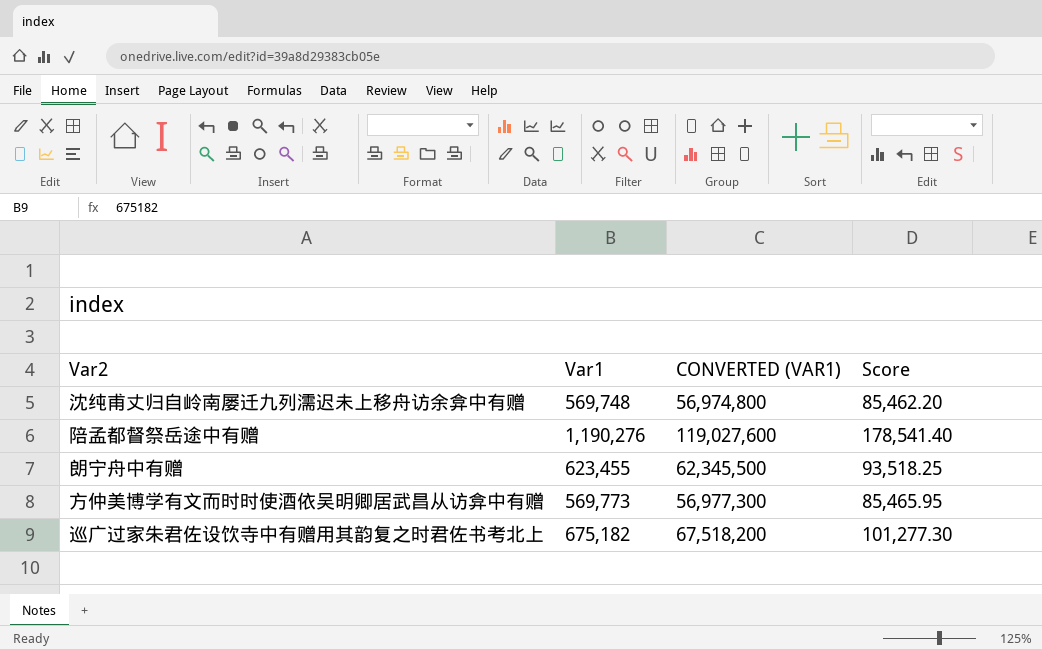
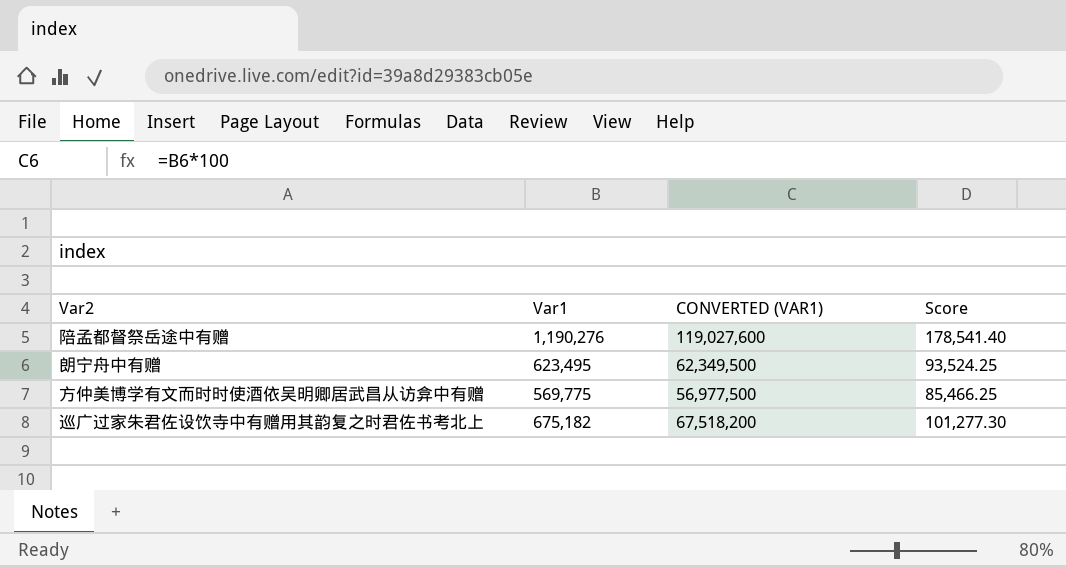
row 沈纯甫丈归自岭南屡迁九列濡迟未上移舟访余弇中有赠: 569,748 | 56,974,800 | 85,462.20 -> none
朗宁舟中有赠 | Var1: 623,455 -> 623,495
朗宁舟中有赠 | CONVERTED (VAR1): 62,345,500 -> 62,349,500
朗宁舟中有赠 | Score: 93,518.25 -> 93,524.25
方仲美博学有文而时时使酒依吴明卿居武昌从访弇中有赠 | Var1: 569,773 -> 569,775
方仲美博学有文而时时使酒依吴明卿居武昌从访弇中有赠 | CONVERTED (VAR1): 56,977,300 -> 56,977,500
方仲美博学有文而时时使酒依吴明卿居武昌从访弇中有赠 | Score: 85,465.95 -> 85,466.25

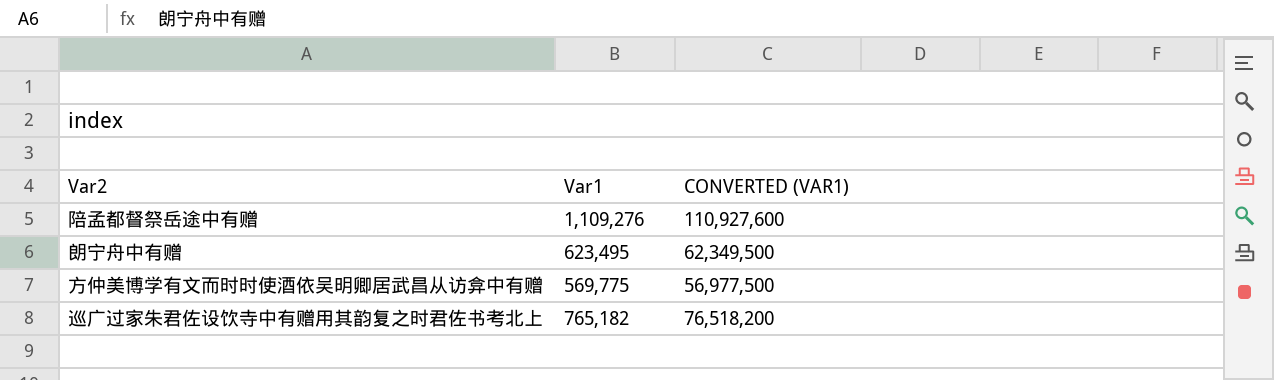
column Score | formula: [Var1] * 0.15 -> none
陪孟都督祭岳途中有赠 | Var1: 1,190,276 -> 1,109,276
陪孟都督祭岳途中有赠 | CONVERTED (VAR1): 119,027,600 -> 110,927,600
巡广过家朱君佐设饮寺中有赠用其韵复之时君佐书考北上 | Var1: 675,182 -> 765,182
巡广过家朱君佐设饮寺中有赠用其韵复之时君佐书考北上 | CONVERTED (VAR1): 67,518,200 -> 76,518,200

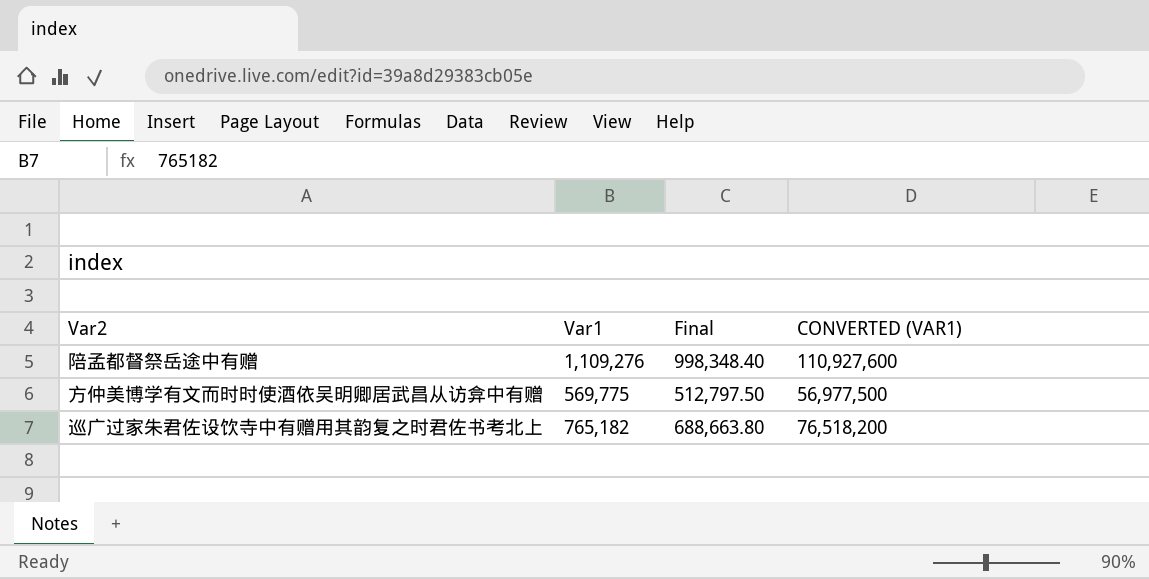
column Final | formula: none -> [Var1] * 0.9
row 朗宁舟中有赠: 623,495 | 62,349,500 -> none

